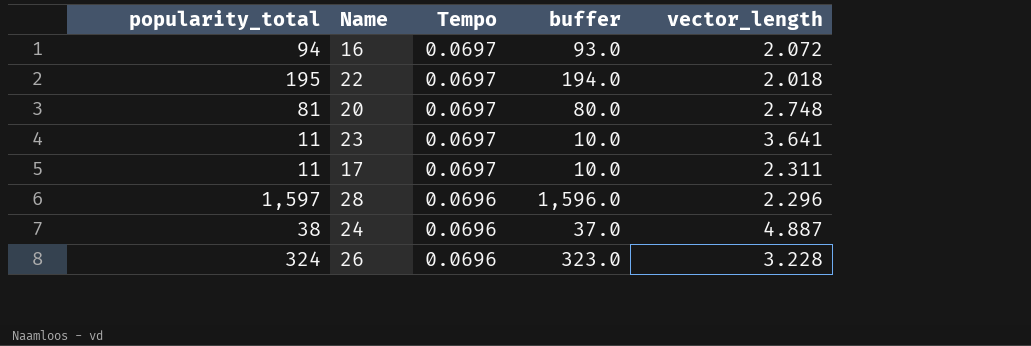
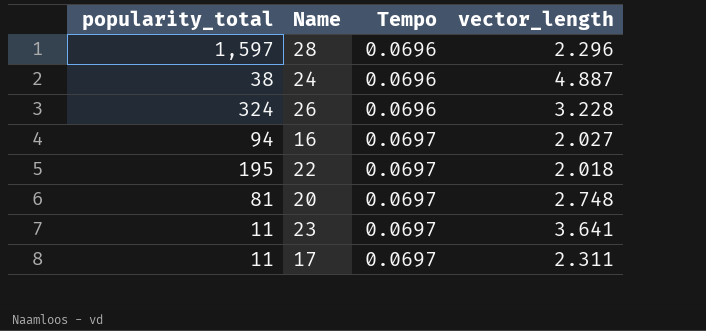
row order: Tempo descending -> Tempo ascending
column buffer | formula: [popularity_total] - 1 -> none
16 | vector_length: 2.072 -> 2.027

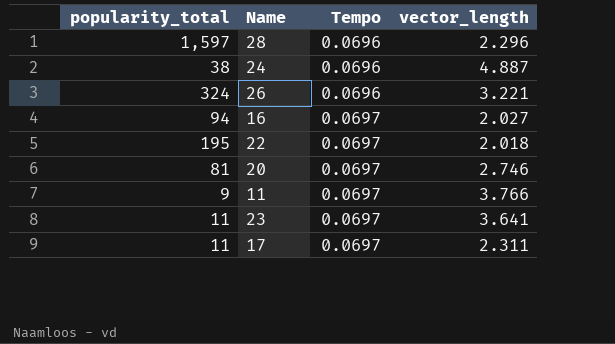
26 | vector_length: 3.228 -> 3.221
20 | vector_length: 2.748 -> 2.746
row 11: none -> 9 | 0.0697 | 3.766

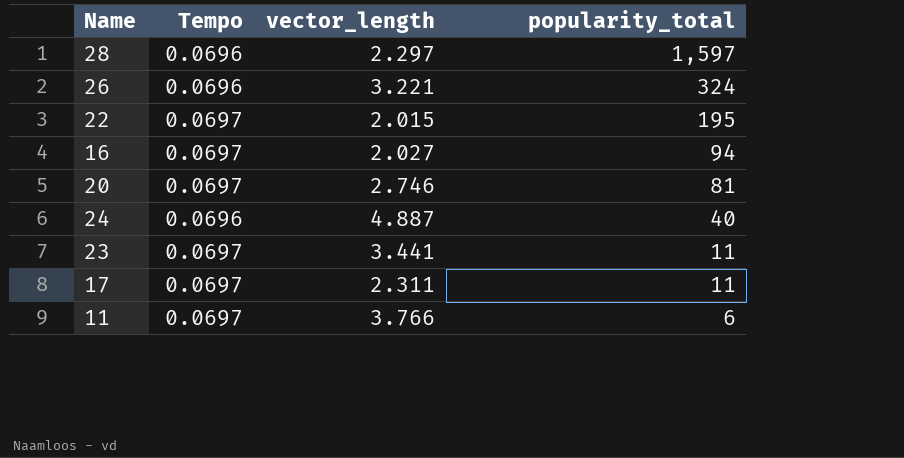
row order: Tempo ascending -> popularity_total descending
column popularity_total | position: 1 -> 4
28 | vector_length: 2.296 -> 2.297
22 | vector_length: 2.018 -> 2.015
24 | popularity_total: 38 -> 40
23 | vector_length: 3.641 -> 3.441
11 | popularity_total: 9 -> 6

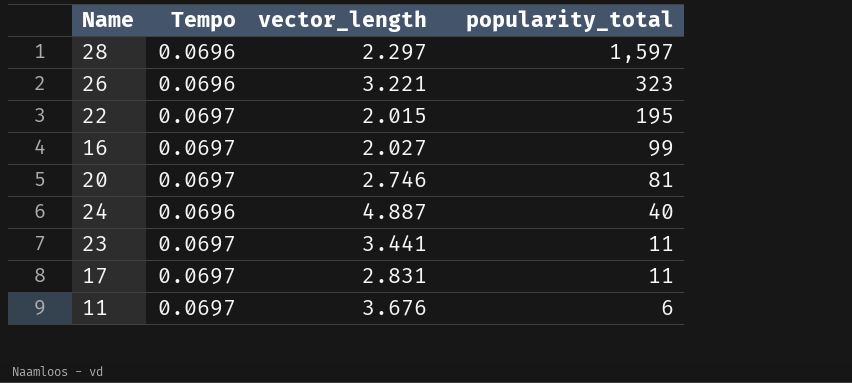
26 | popularity_total: 324 -> 323
16 | popularity_total: 94 -> 99
17 | vector_length: 2.311 -> 2.831
11 | vector_length: 3.766 -> 3.676

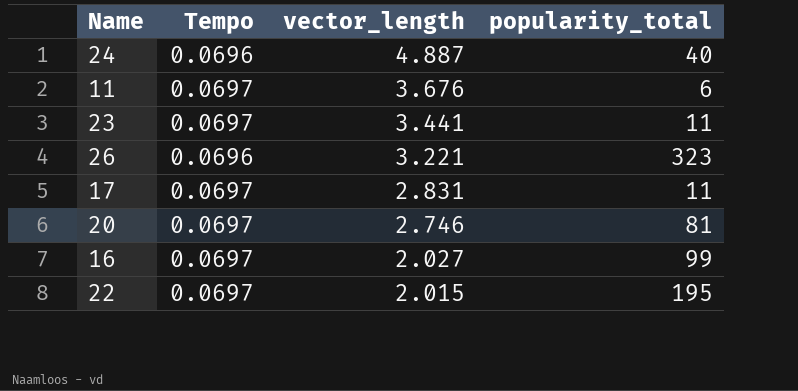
row order: popularity_total descending -> vector_length descending
row 28: 0.0696 | 2.297 | 1,597 -> none

